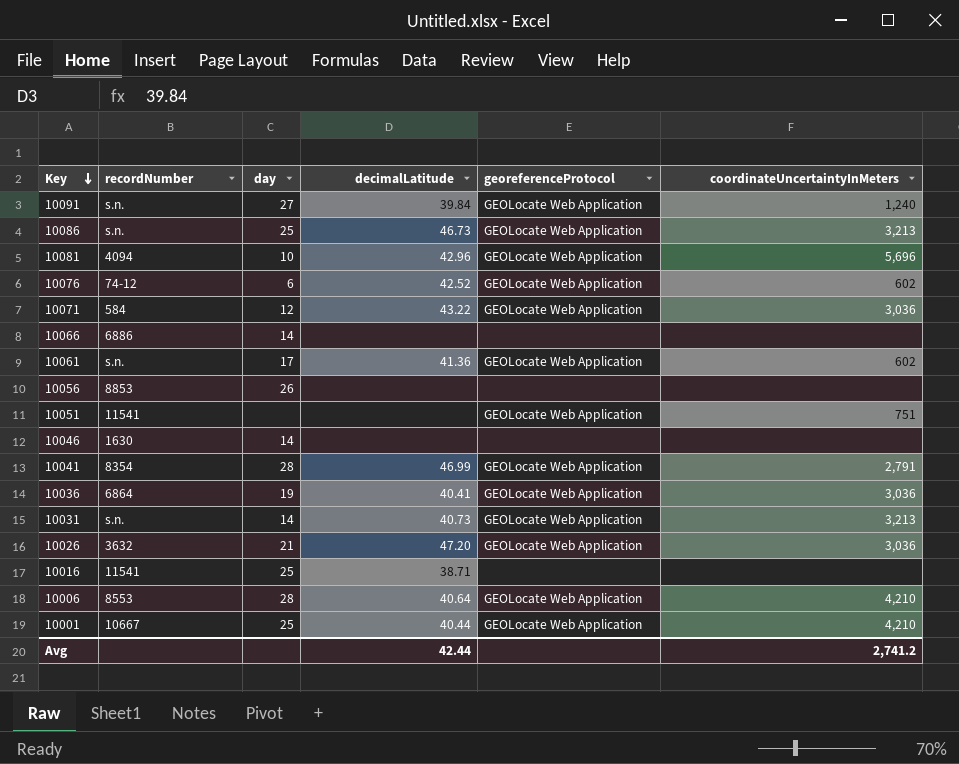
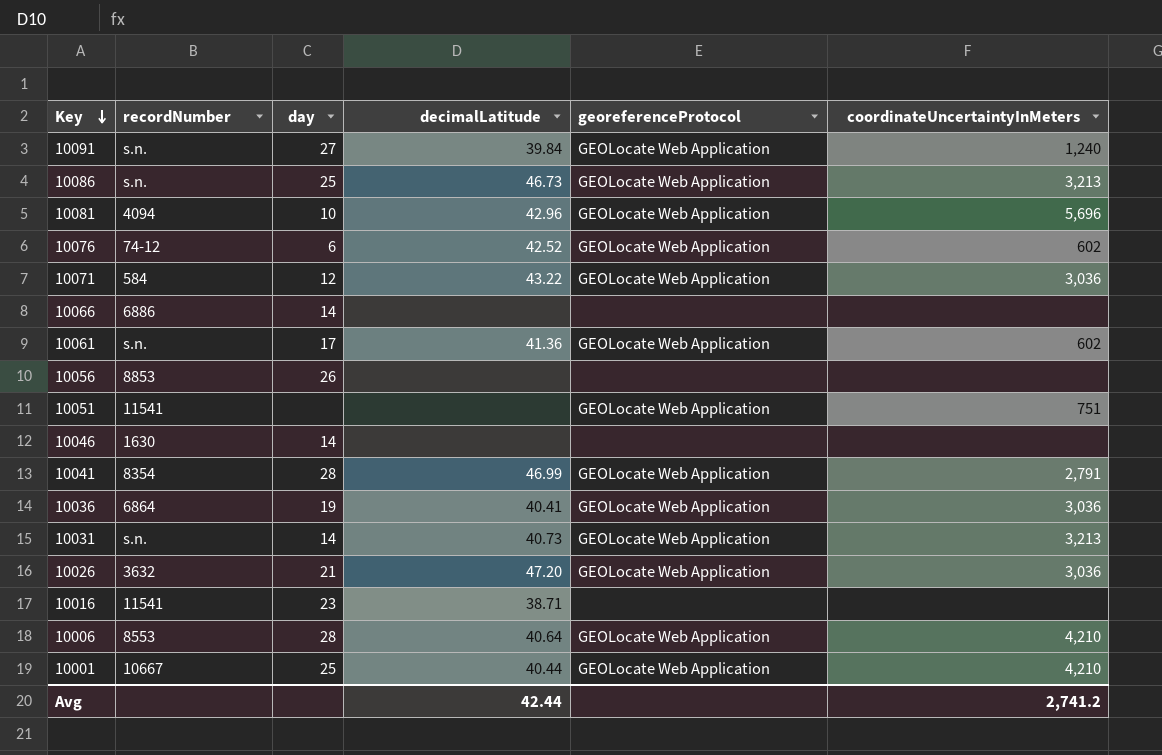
10016 | day: 25 -> 23

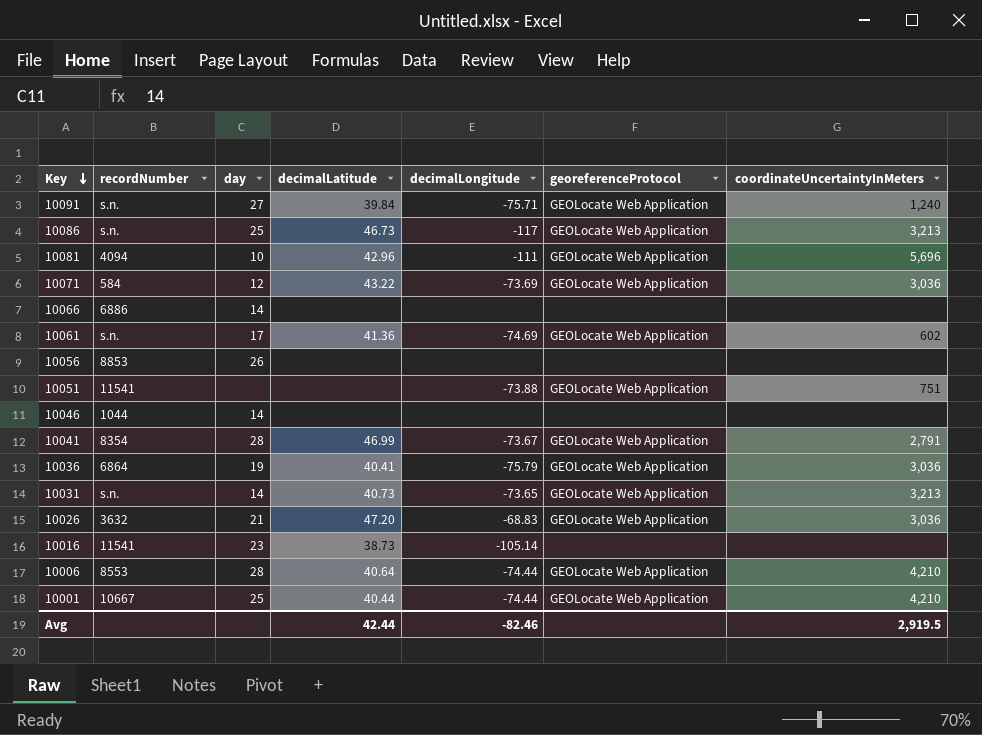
column decimalLongitude | position: none -> 5
row 10076: 74-12 | 6 | 42.52 | GEOLocate Web Application | 602 -> none
10046 | recordNumber: 1630 -> 1044
10016 | decimalLatitude: 38.71 -> 38.73
Avg | coordinateUncertaintyInMeters: 2,741.2 -> 2,919.5

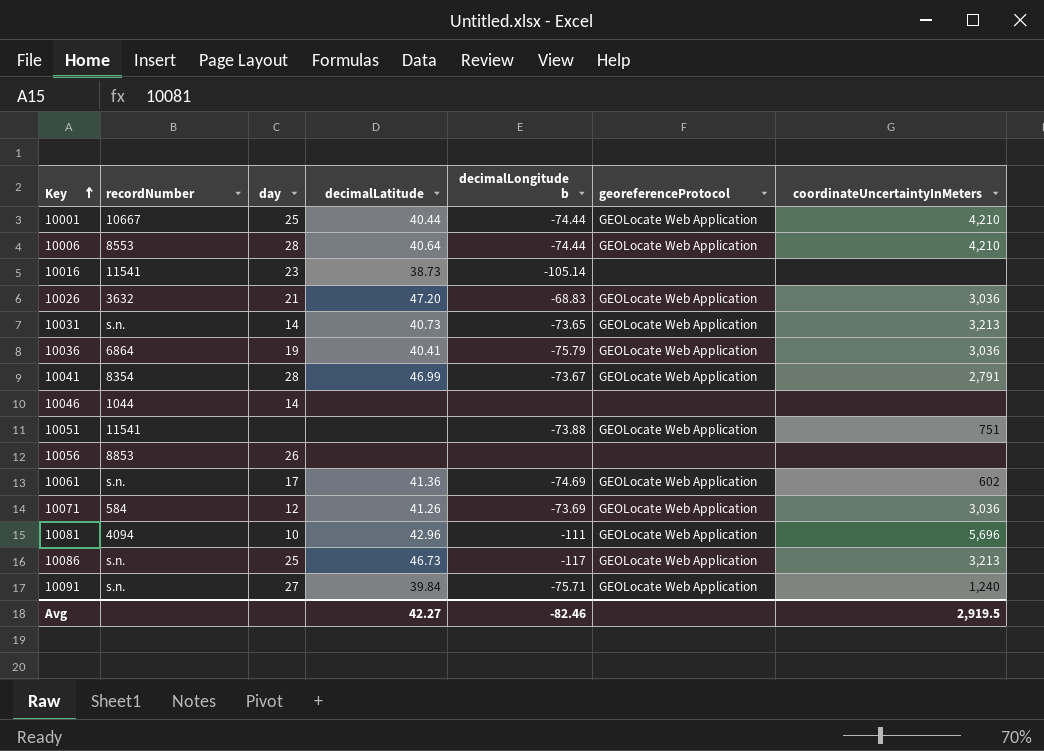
row order: Key descending -> Key ascending
column name: decimalLongitude -> decimalLongitude b
row 10066: 6886 | 14 | none | none | none | none -> none
10071 | decimalLatitude: 43.22 -> 41.26
Avg | decimalLatitude: 42.44 -> 42.27

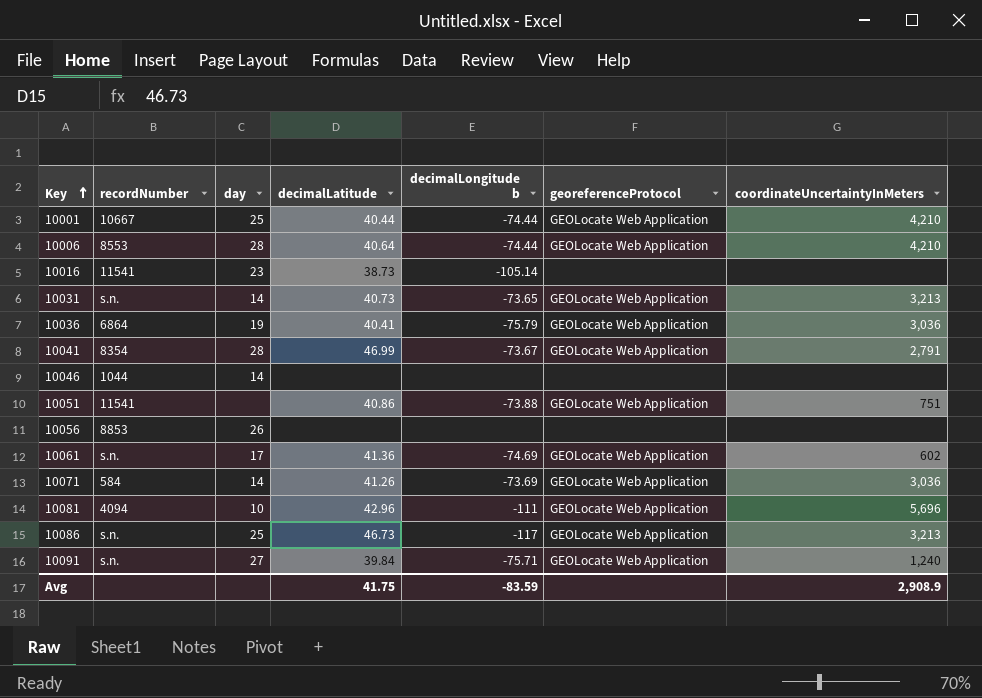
row 10026: 3632 | 21 | 47.20 | -68.83 | GEOLocate Web Application | 3,036 -> none
10051 | decimalLatitude: none -> 40.86
10071 | day: 12 -> 14
Avg | decimalLatitude: 42.27 -> 41.75
Avg | decimalLongitude b: -82.46 -> -83.59
Avg | coordinateUncertaintyInMeters: 2,919.5 -> 2,908.9

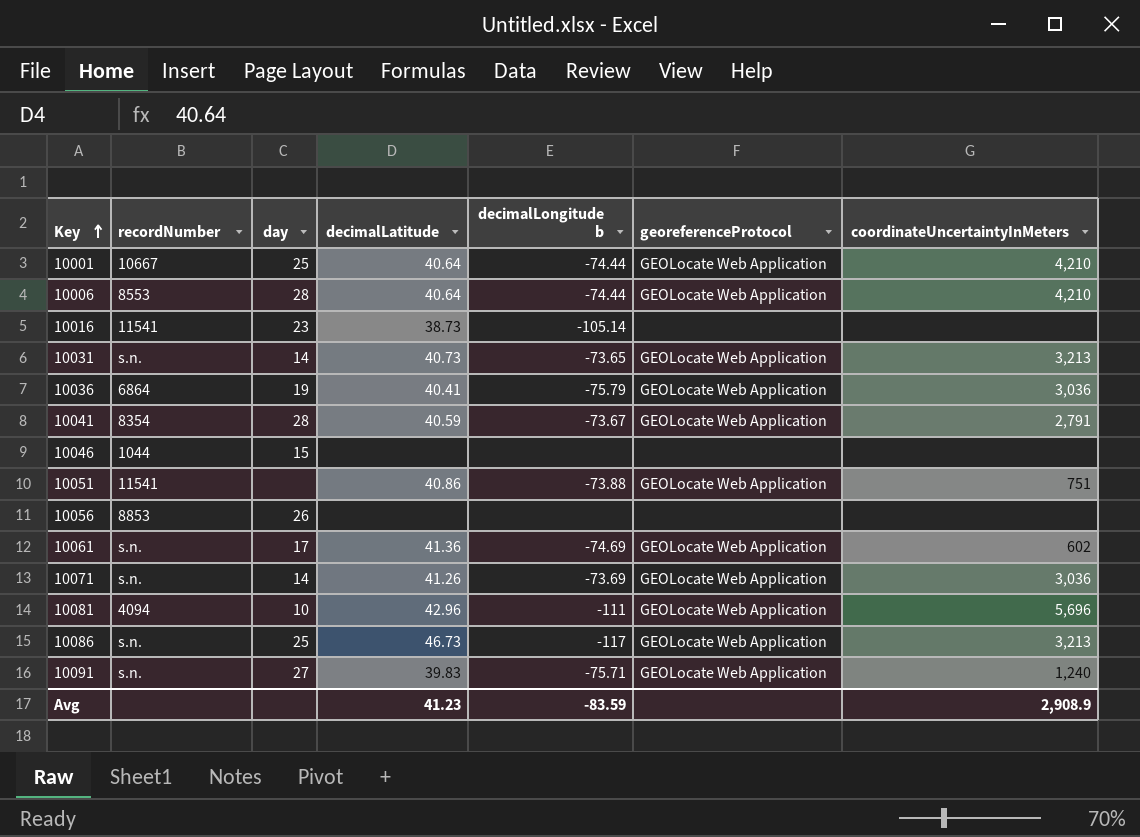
10001 | decimalLatitude: 40.44 -> 40.64
10041 | decimalLatitude: 46.99 -> 40.59
10046 | day: 14 -> 15
10071 | recordNumber: 584 -> s.n.
10091 | decimalLatitude: 39.84 -> 39.83
Avg | decimalLatitude: 41.75 -> 41.23

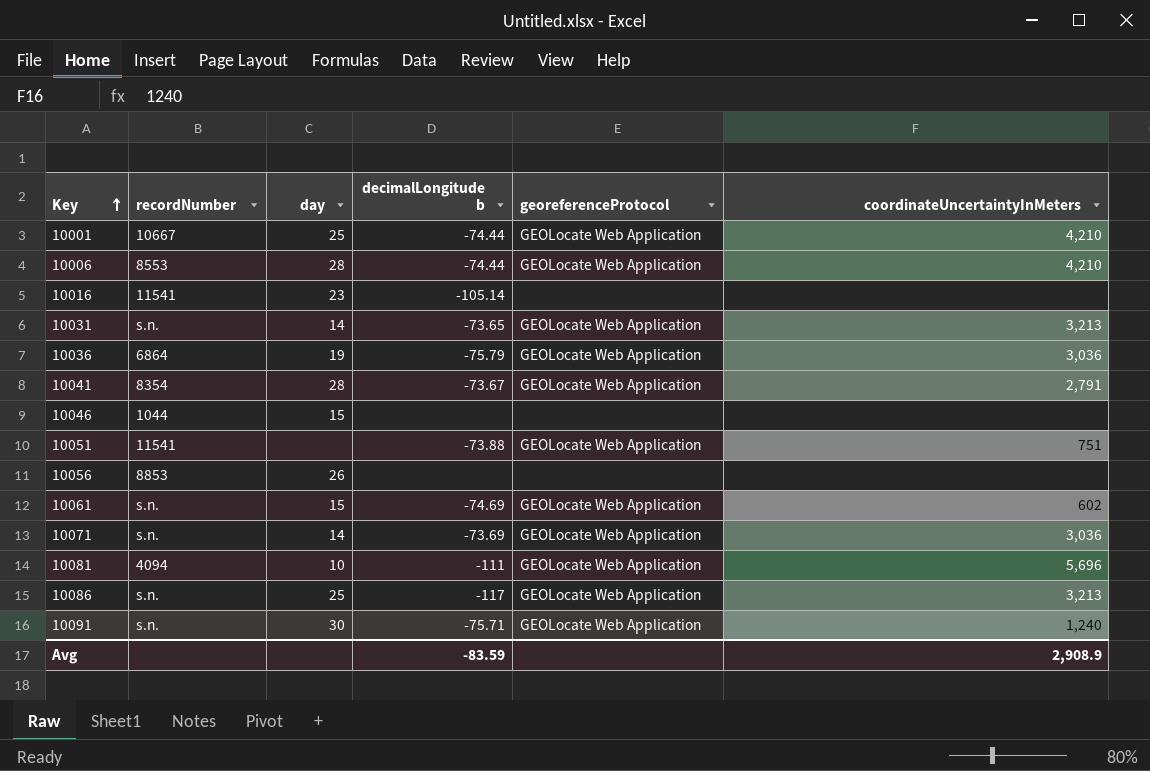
column decimalLatitude | position: 4 -> none
10061 | day: 17 -> 15
10091 | day: 27 -> 30

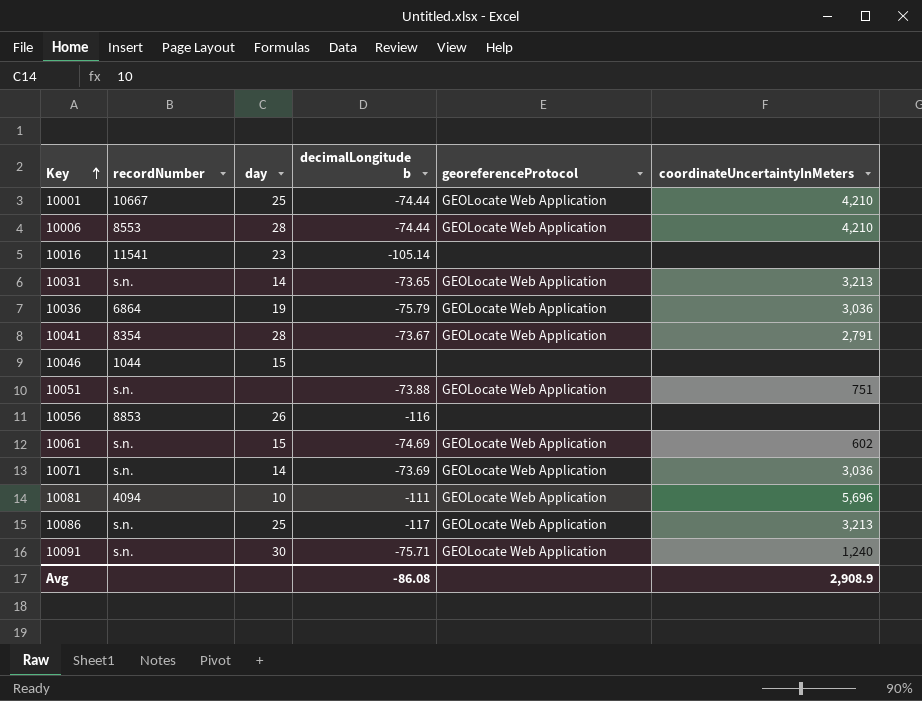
10051 | recordNumber: 11541 -> s.n.
10056 | decimalLongitude b: none -> -116
Avg | decimalLongitude b: -83.59 -> -86.08

